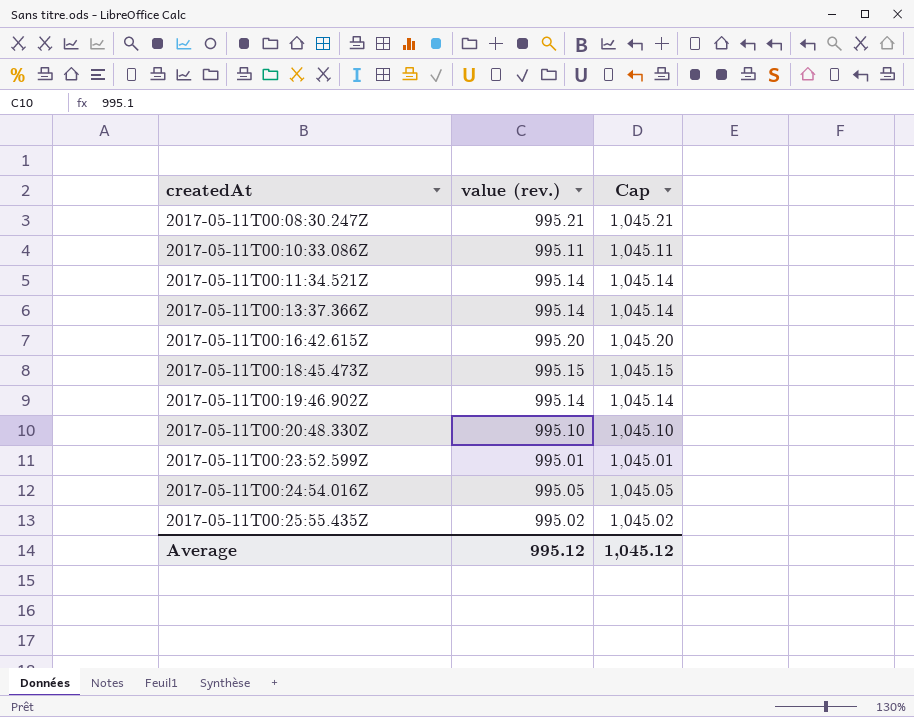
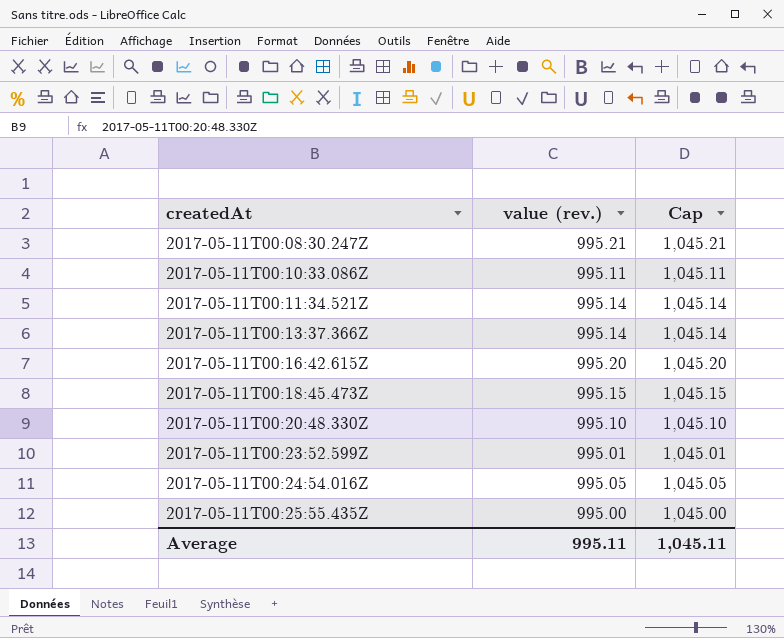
row 2017-05-11T00:19:46.902Z: 995.14 | 1,045.14 -> none
2017-05-11T00:25:55.435Z | value (rev.): 995.02 -> 995.00
2017-05-11T00:25:55.435Z | Cap: 1,045.02 -> 1,045.00
Average | value (rev.): 995.12 -> 995.11
Average | Cap: 1,045.12 -> 1,045.11

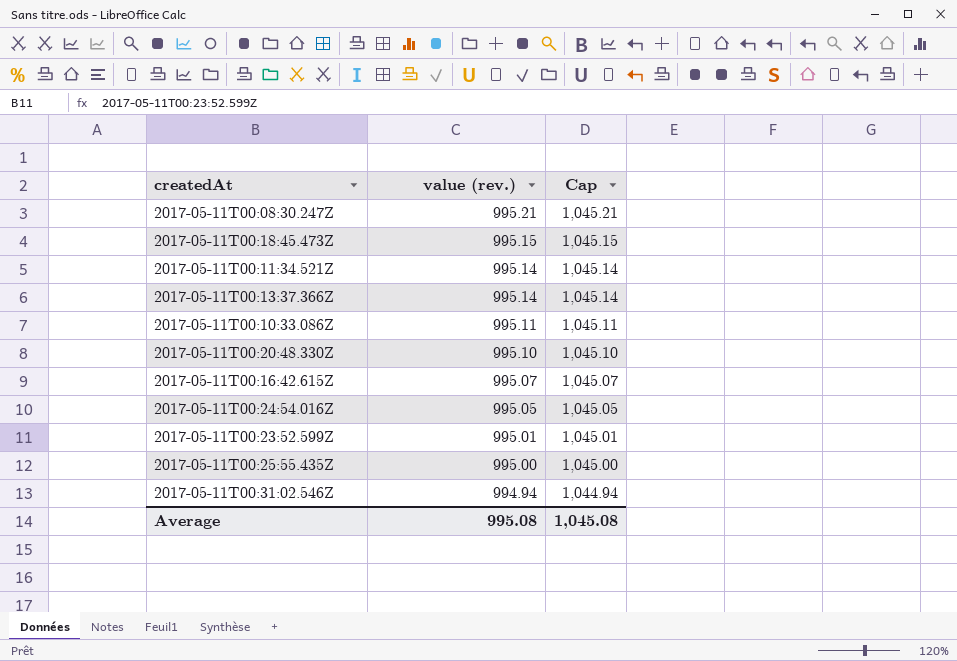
row order: createdAt ascending -> value (rev.) descending
2017-05-11T00:16:42.615Z | value (rev.): 995.20 -> 995.07
2017-05-11T00:16:42.615Z | Cap: 1,045.20 -> 1,045.07
row 2017-05-11T00:31:02.546Z: none -> 994.94 | 1,044.94
Average | value (rev.): 995.11 -> 995.08
Average | Cap: 1,045.11 -> 1,045.08

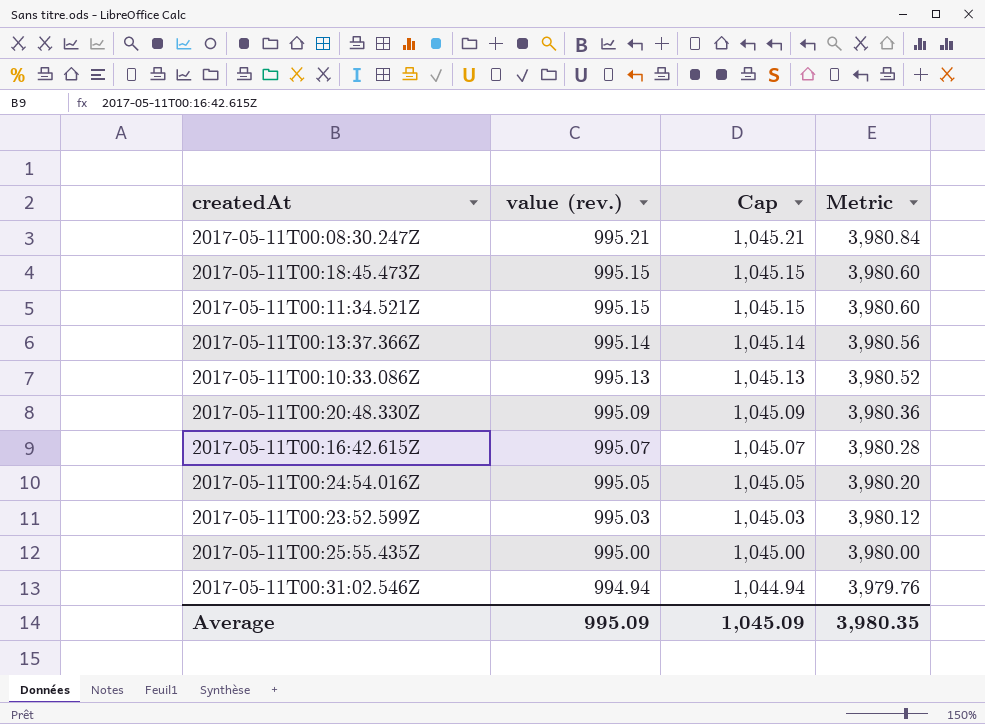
column Metric | formula: none -> [value (rev.)] * 4
2017-05-11T00:11:34.521Z | value (rev.): 995.14 -> 995.15
2017-05-11T00:11:34.521Z | Cap: 1,045.14 -> 1,045.15
2017-05-11T00:10:33.086Z | value (rev.): 995.11 -> 995.13
2017-05-11T00:10:33.086Z | Cap: 1,045.11 -> 1,045.13
2017-05-11T00:20:48.330Z | value (rev.): 995.10 -> 995.09
2017-05-11T00:20:48.330Z | Cap: 1,045.10 -> 1,045.09
2017-05-11T00:23:52.599Z | value (rev.): 995.01 -> 995.03
2017-05-11T00:23:52.599Z | Cap: 1,045.01 -> 1,045.03
Average | value (rev.): 995.08 -> 995.09
Average | Cap: 1,045.08 -> 1,045.09

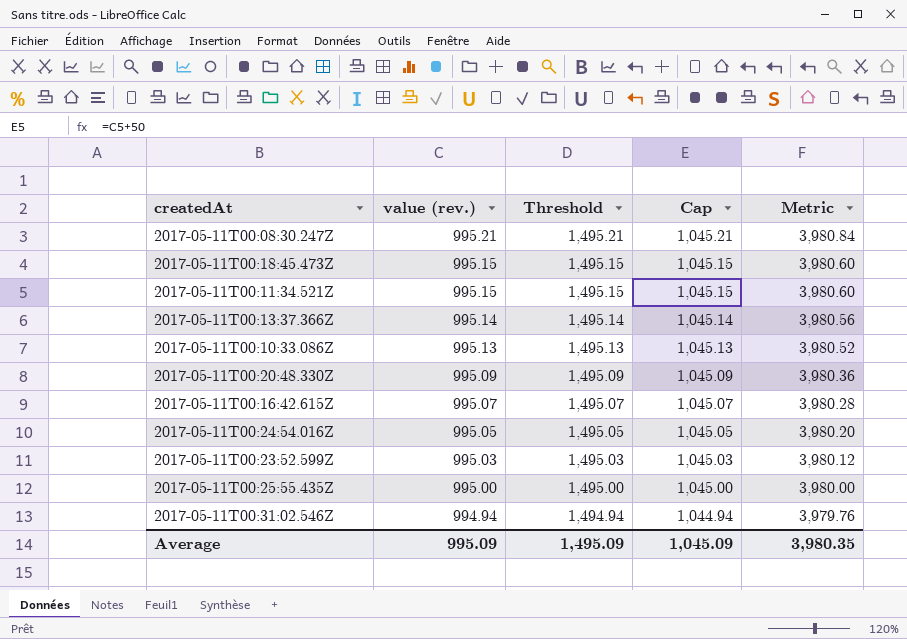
column Threshold | formula: none -> [value (rev.)] + 500

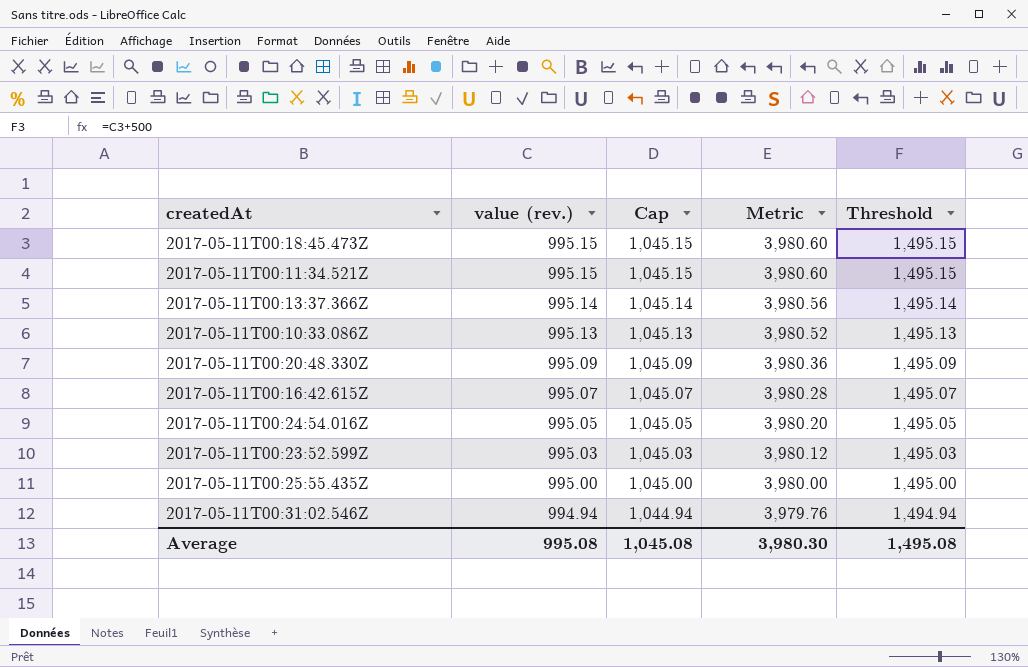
column Threshold | position: 3 -> 5
row 2017-05-11T00:08:30.247Z: 995.21 | 1,495.21 | 1,045.21 | 3,980.84 -> none
Average | value (rev.): 995.09 -> 995.08
Average | Cap: 1,045.09 -> 1,045.08
Average | Metric: 3,980.35 -> 3,980.30
Average | Threshold: 1,495.09 -> 1,495.08

